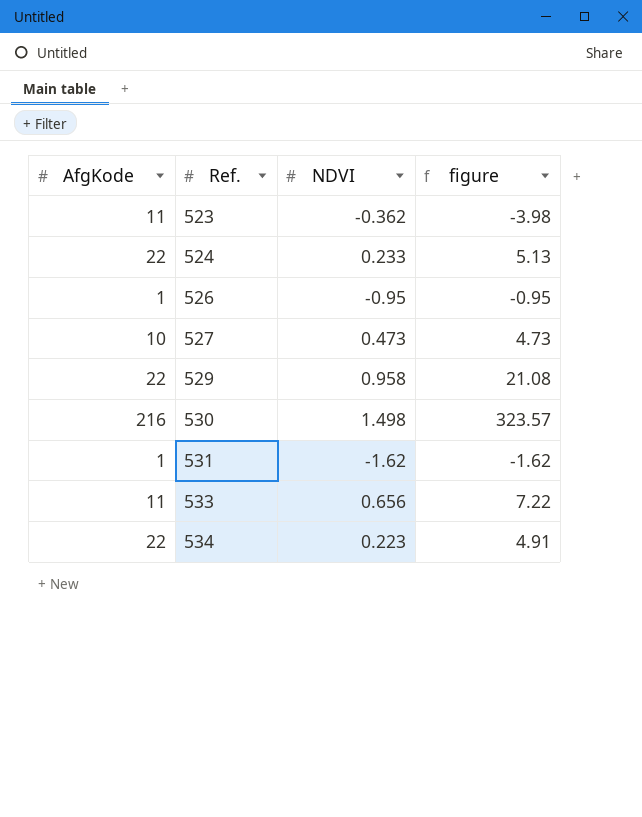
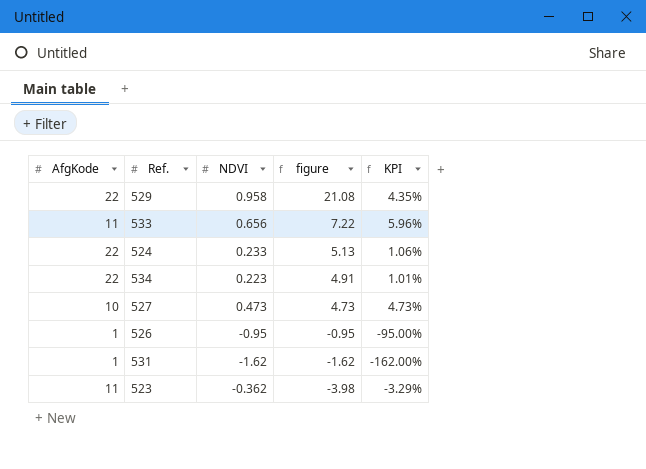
row order: Ref. ascending -> figure descending
column KPI | formula: none -> [NDVI] / [AfgKode]
row 530: 216 | 1.498 | 323.57 -> none

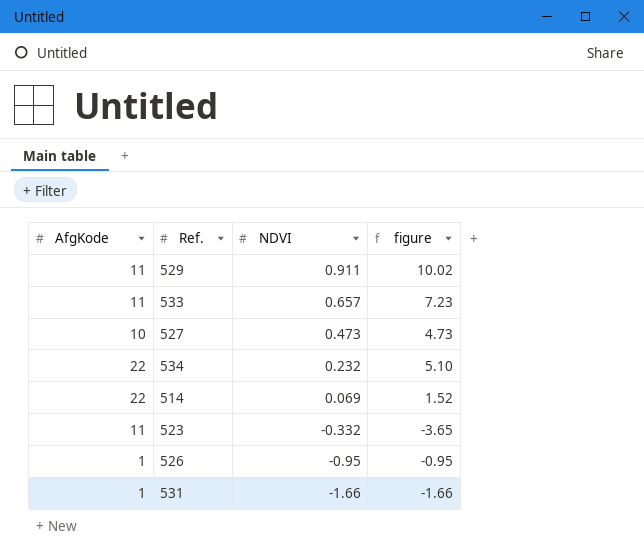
row order: figure descending -> NDVI descending
column KPI | formula: [NDVI] / [AfgKode] -> none
row 524: 22 | 0.233 | 5.13 | 1.06% -> none
529 | AfgKode: 22 -> 11
529 | NDVI: 0.958 -> 0.911
529 | figure: 21.08 -> 10.02
533 | NDVI: 0.656 -> 0.657
533 | figure: 7.22 -> 7.23
534 | NDVI: 0.223 -> 0.232
534 | figure: 4.91 -> 5.10
row 514: none -> 22 | 0.069 | 1.52
523 | NDVI: -0.362 -> -0.332
523 | figure: -3.98 -> -3.65
531 | NDVI: -1.62 -> -1.66
531 | figure: -1.62 -> -1.66

